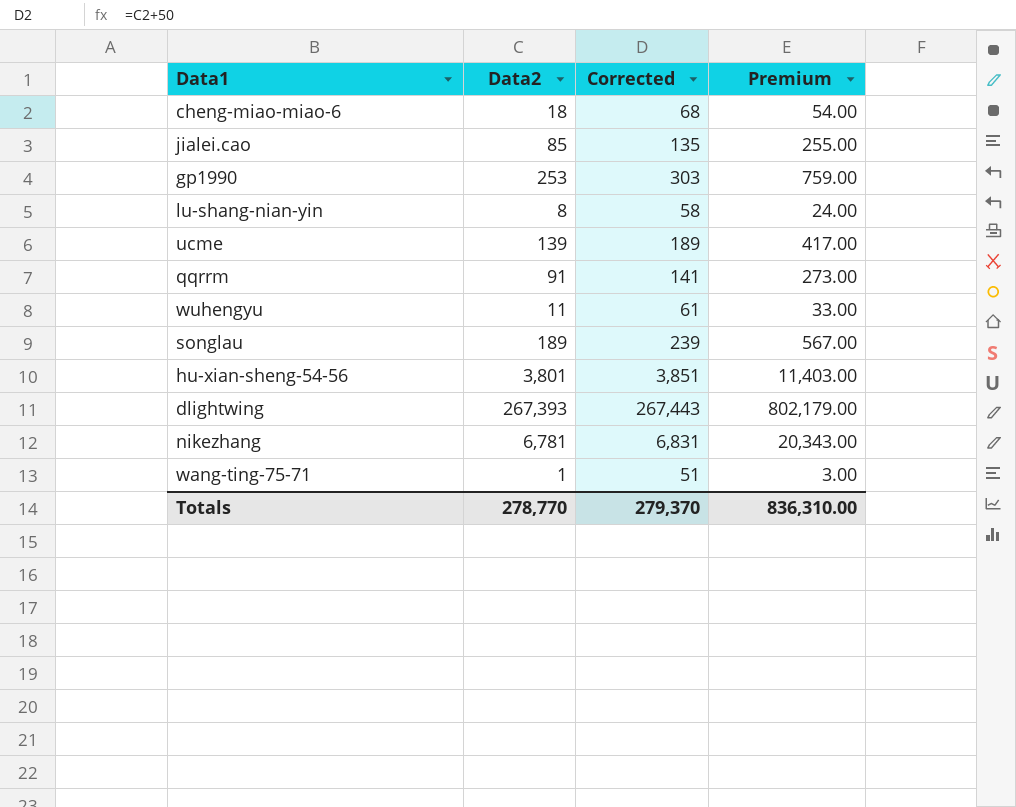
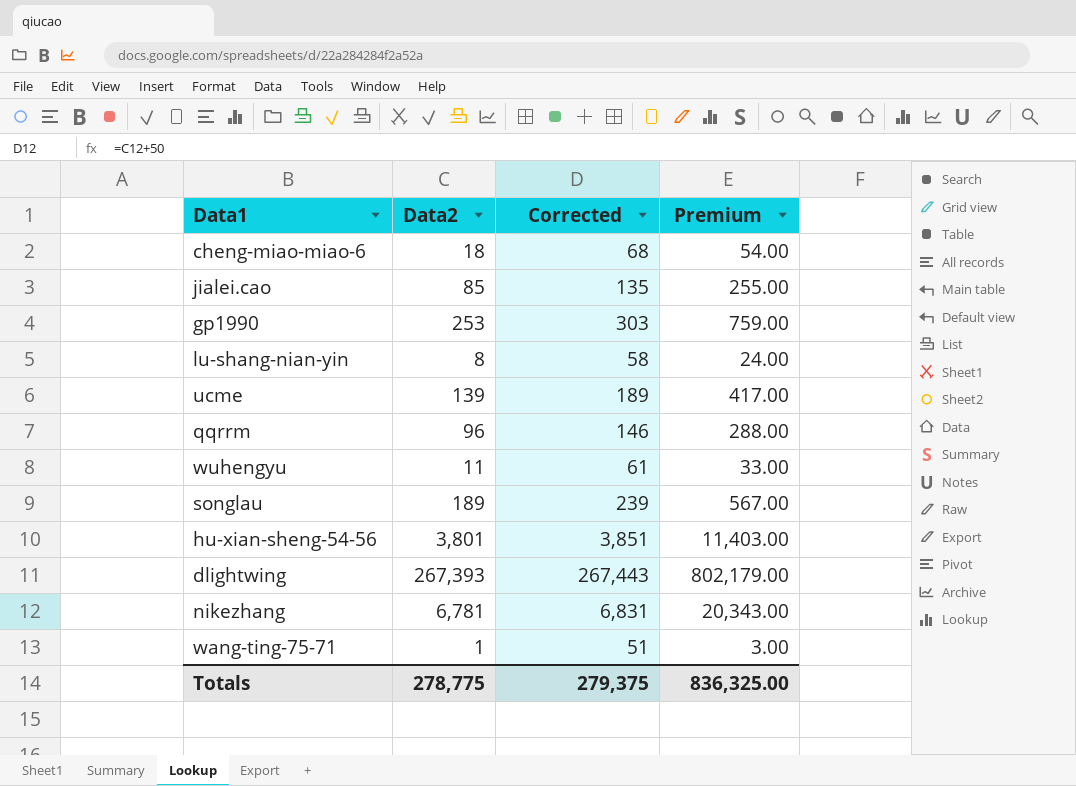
qqrrm | Data2: 91 -> 96
qqrrm | Corrected: 141 -> 146
qqrrm | Premium: 273.00 -> 288.00
Totals | Data2: 278,770 -> 278,775
Totals | Corrected: 279,370 -> 279,375
Totals | Premium: 836,310.00 -> 836,325.00

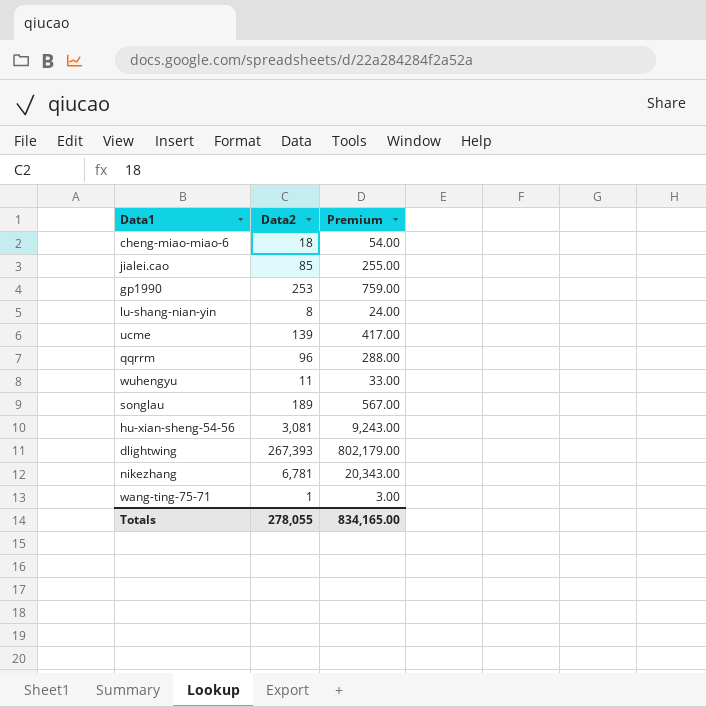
column Corrected | formula: [Data2] + 50 -> none
hu-xian-sheng-54-56 | Data2: 3,801 -> 3,081
hu-xian-sheng-54-56 | Premium: 11,403.00 -> 9,243.00
Totals | Data2: 278,775 -> 278,055
Totals | Premium: 836,325.00 -> 834,165.00

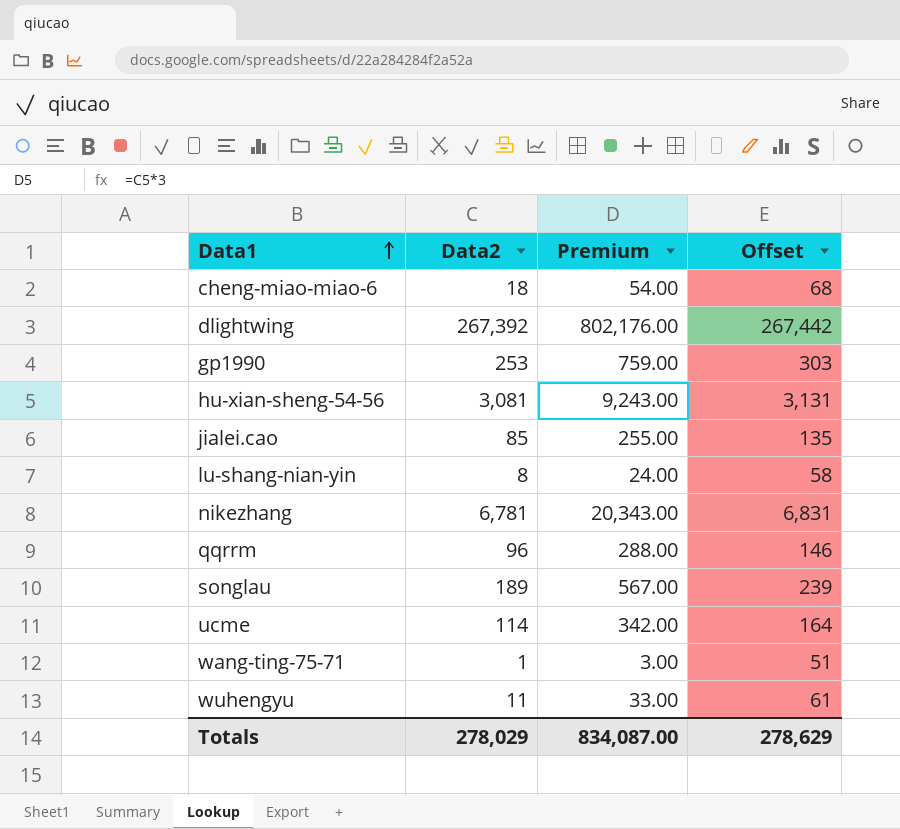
row order: none -> Data1 ascending
column Offset | formula: none -> [Data2] + 50
dlightwing | Data2: 267,393 -> 267,392
dlightwing | Premium: 802,179.00 -> 802,176.00
ucme | Data2: 139 -> 114
ucme | Premium: 417.00 -> 342.00
Totals | Data2: 278,055 -> 278,029
Totals | Premium: 834,165.00 -> 834,087.00

